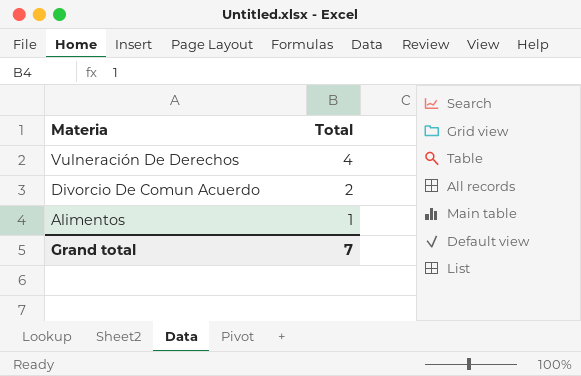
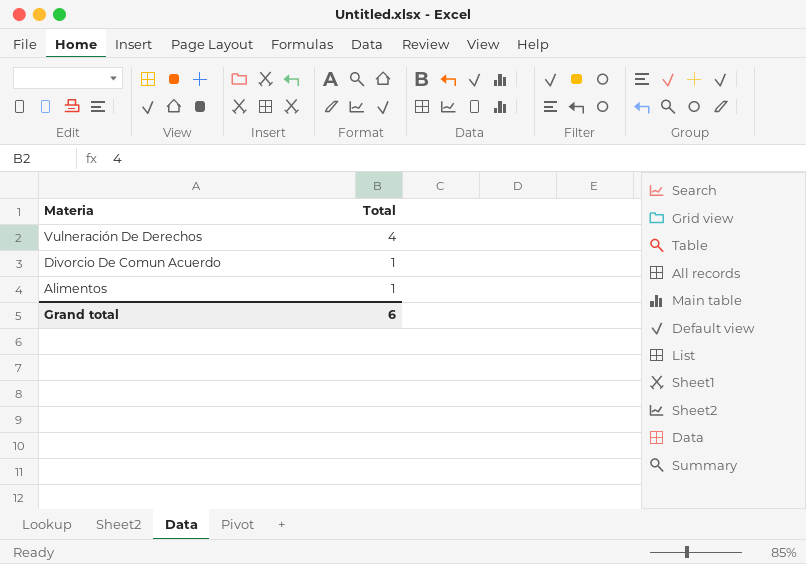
Divorcio De Comun Acuerdo | Total: 2 -> 1
Grand total | Total: 7 -> 6

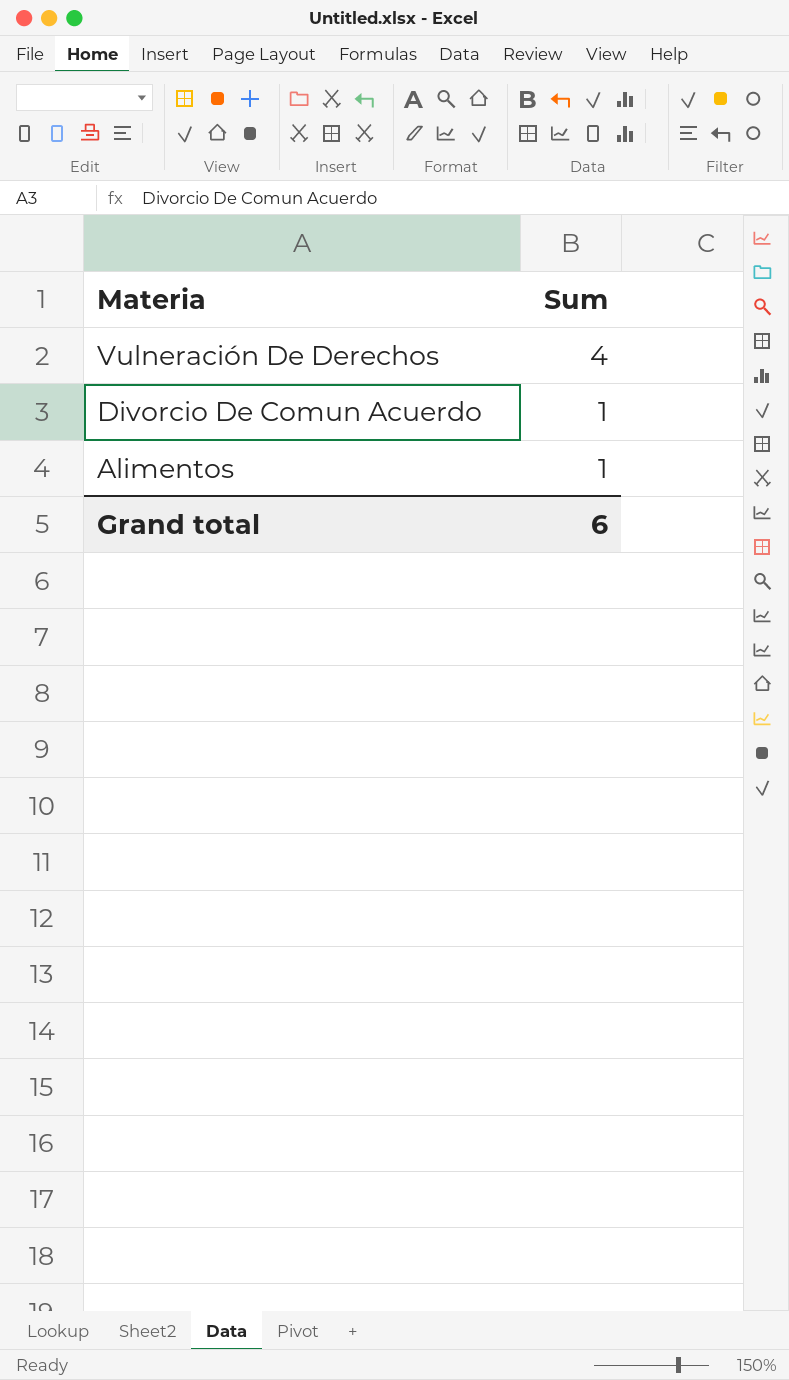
column name: Total -> Sum

